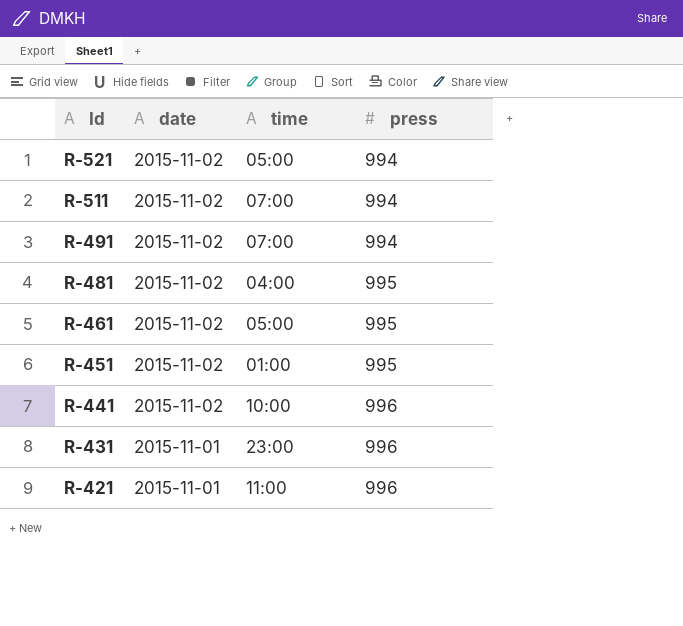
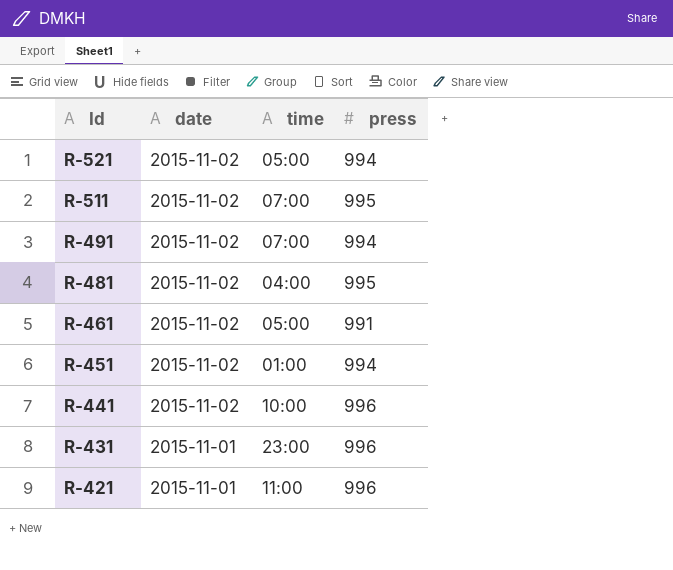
R-511 | press: 994 -> 995
R-461 | press: 995 -> 991
R-451 | press: 995 -> 994

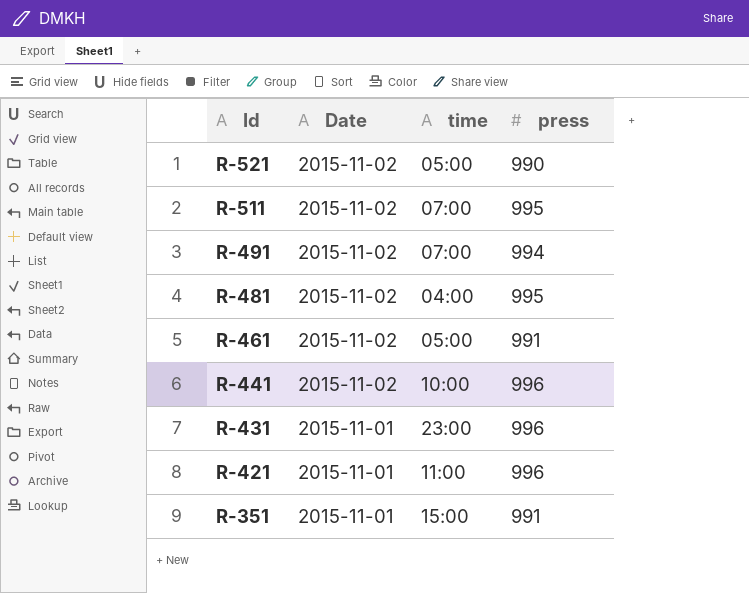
column name: date -> Date
row R-451: 2015-11-02 | 01:00 | 994 -> none
R-521 | press: 994 -> 990
row R-351: none -> 2015-11-01 | 15:00 | 991

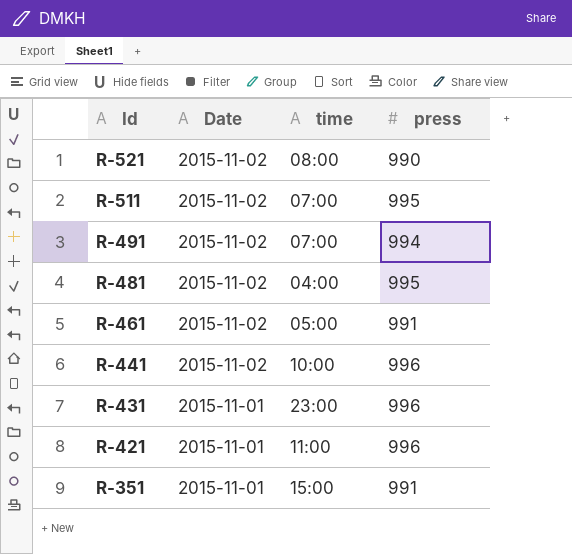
R-521 | time: 05:00 -> 08:00

